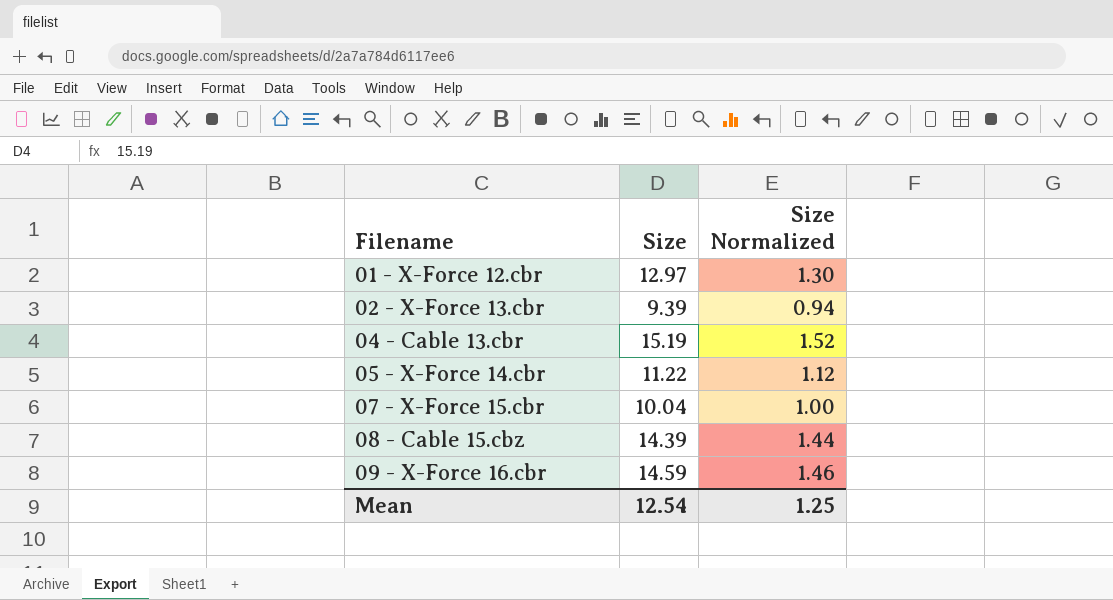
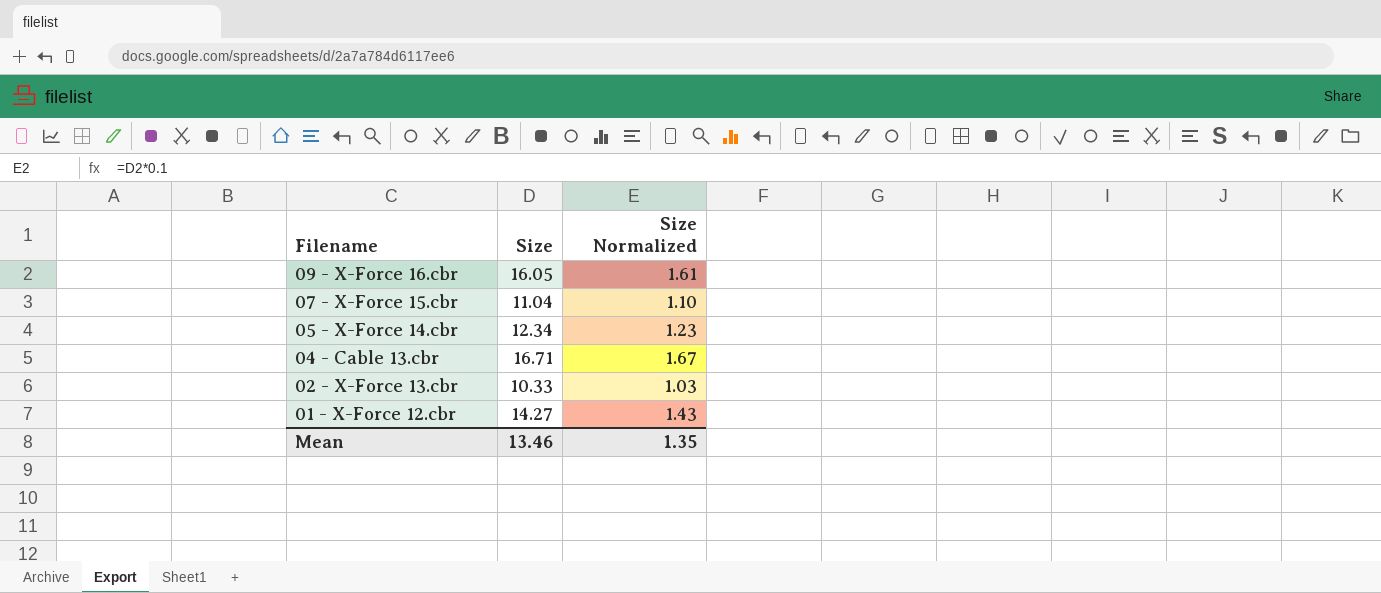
row order: Filename ascending -> Filename descending
row 08 - Cable 15.cbz: 14.39 | 1.44 -> none
09 - X-Force 16.cbr | Size: 14.59 -> 16.05
09 - X-Force 16.cbr | Size Normalized: 1.46 -> 1.61
07 - X-Force 15.cbr | Size: 10.04 -> 11.04
07 - X-Force 15.cbr | Size Normalized: 1.00 -> 1.10
05 - X-Force 14.cbr | Size: 11.22 -> 12.34
05 - X-Force 14.cbr | Size Normalized: 1.12 -> 1.23
04 - Cable 13.cbr | Size: 15.19 -> 16.71
04 - Cable 13.cbr | Size Normalized: 1.52 -> 1.67
02 - X-Force 13.cbr | Size: 9.39 -> 10.33
02 - X-Force 13.cbr | Size Normalized: 0.94 -> 1.03
01 - X-Force 12.cbr | Size: 12.97 -> 14.27
01 - X-Force 12.cbr | Size Normalized: 1.30 -> 1.43
Mean | Size: 12.54 -> 13.46
Mean | Size Normalized: 1.25 -> 1.35

